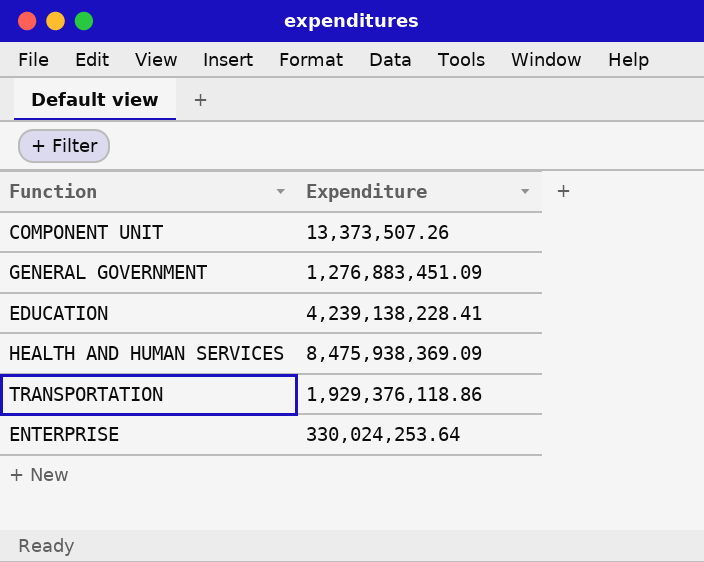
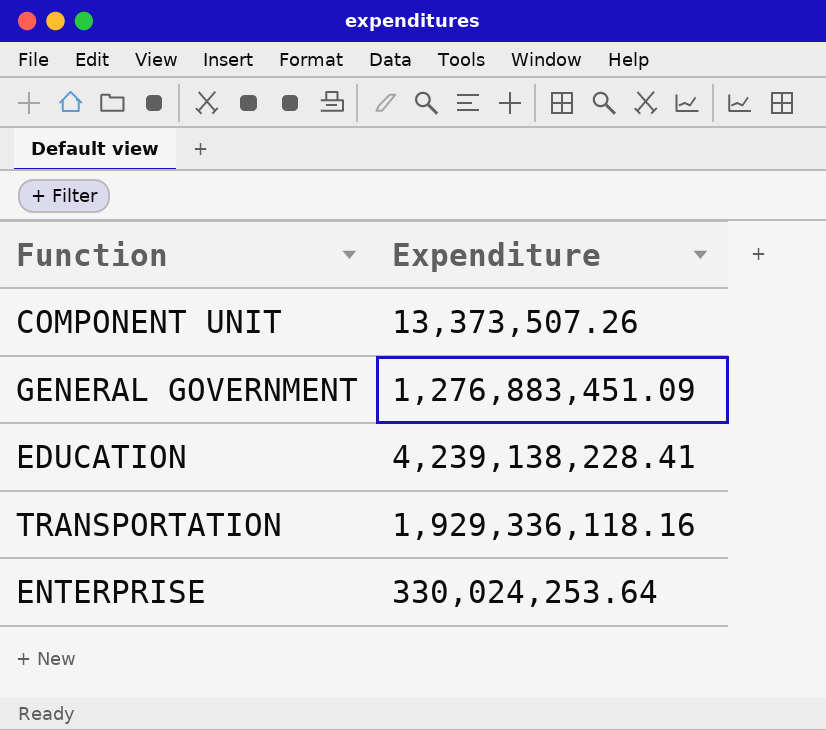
row HEALTH AND HUMAN SERVICES: 8,475,938,369.09 -> none
TRANSPORTATION | Expenditure: 1,929,376,118.86 -> 1,929,336,118.16

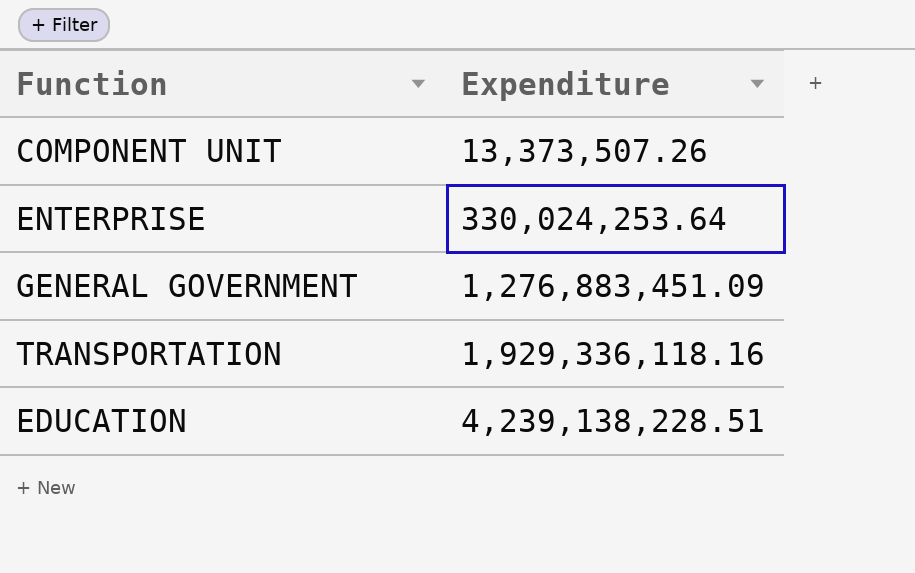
row order: none -> Expenditure ascending
EDUCATION | Expenditure: 4,239,138,228.41 -> 4,239,138,228.51

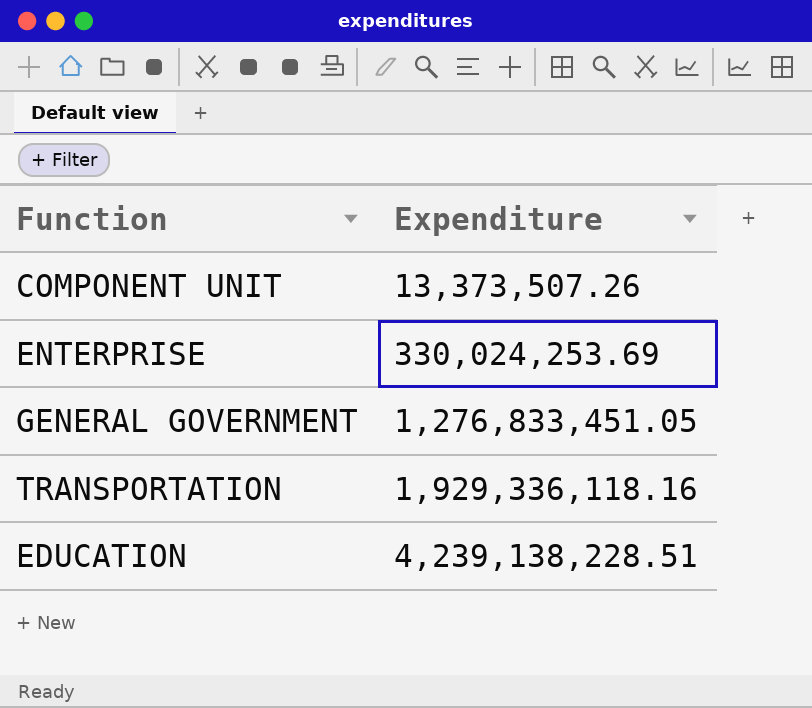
ENTERPRISE | Expenditure: 330,024,253.64 -> 330,024,253.69
GENERAL GOVERNMENT | Expenditure: 1,276,883,451.09 -> 1,276,833,451.05

